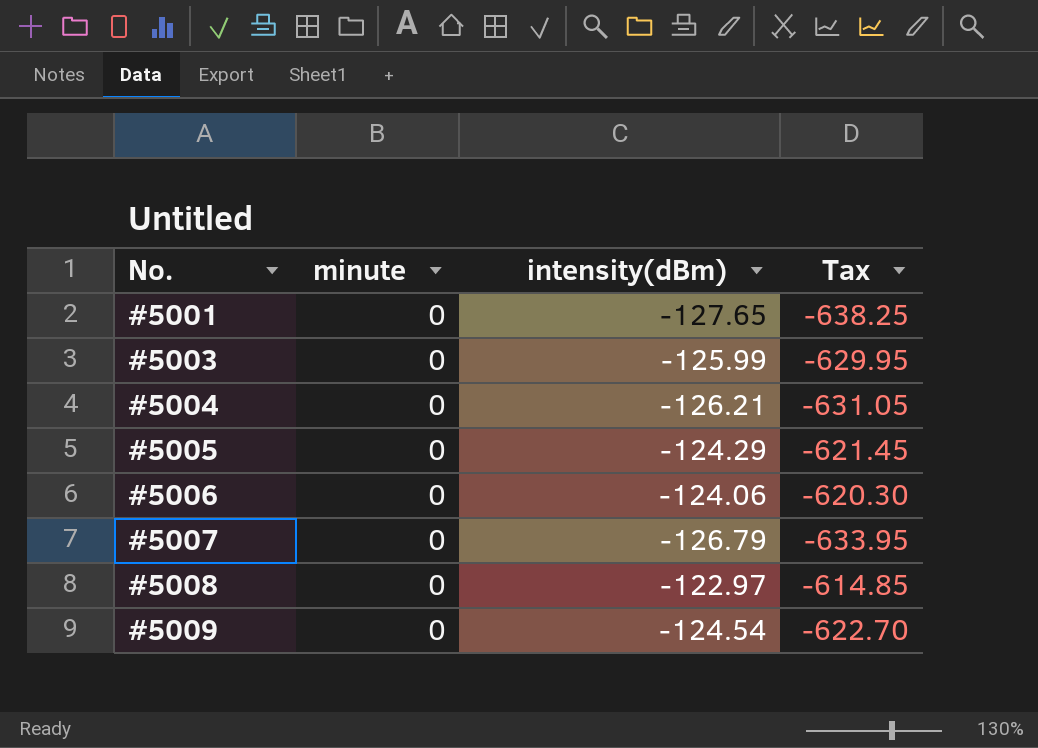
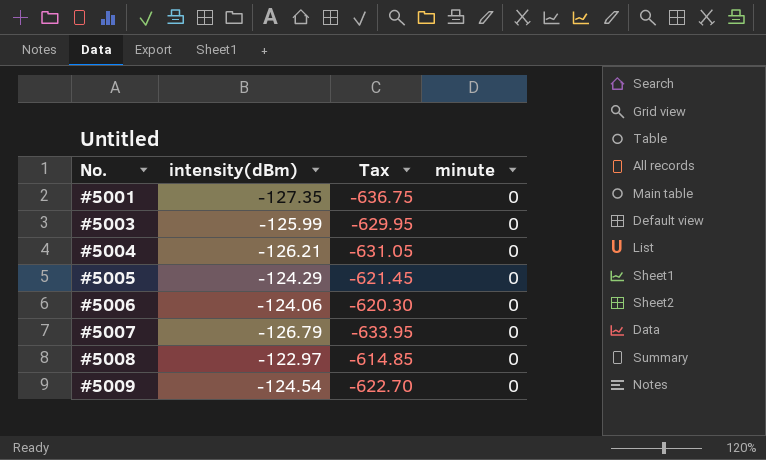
column minute | position: 2 -> 4
#5001 | intensity(dBm): -127.65 -> -127.35
#5001 | Tax: -638.25 -> -636.75

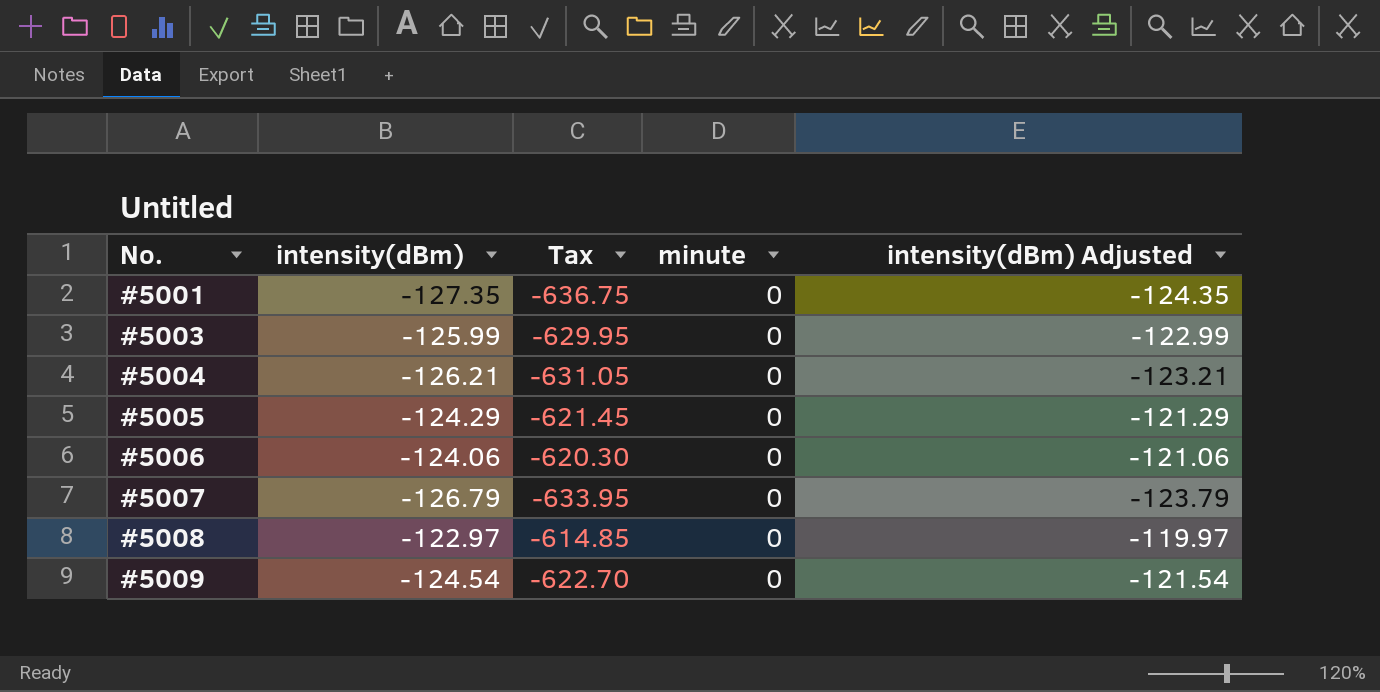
column intensity(dBm) Adjusted | formula: none -> [intensity(dBm)] + 3

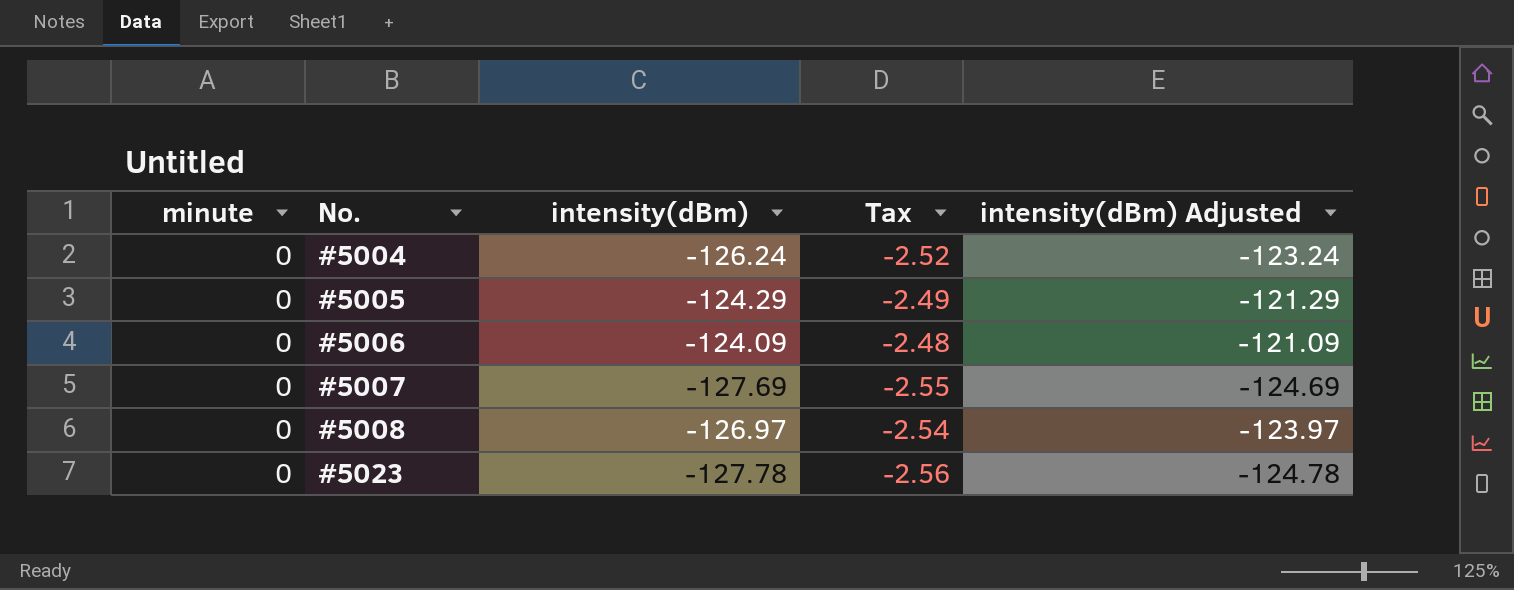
column minute | position: 4 -> 1
column Tax | formula: [intensity(dBm)] * 5 -> [intensity(dBm)] * 0.02
row #5001: -127.35 | -636.75 | 0 | -124.35 -> none
row #5003: -125.99 | -629.95 | 0 | -122.99 -> none
row #5009: -124.54 | -622.70 | 0 | -121.54 -> none
#5004 | intensity(dBm): -126.21 -> -126.24
#5004 | intensity(dBm) Adjusted: -123.21 -> -123.24
#5006 | intensity(dBm): -124.06 -> -124.09
#5006 | intensity(dBm) Adjusted: -121.06 -> -121.09
#5007 | intensity(dBm): -126.79 -> -127.69
#5007 | intensity(dBm) Adjusted: -123.79 -> -124.69
#5008 | intensity(dBm): -122.97 -> -126.97
#5008 | intensity(dBm) Adjusted: -119.97 -> -123.97
row #5023: none -> 0 | -127.78 | -2.56 | -124.78

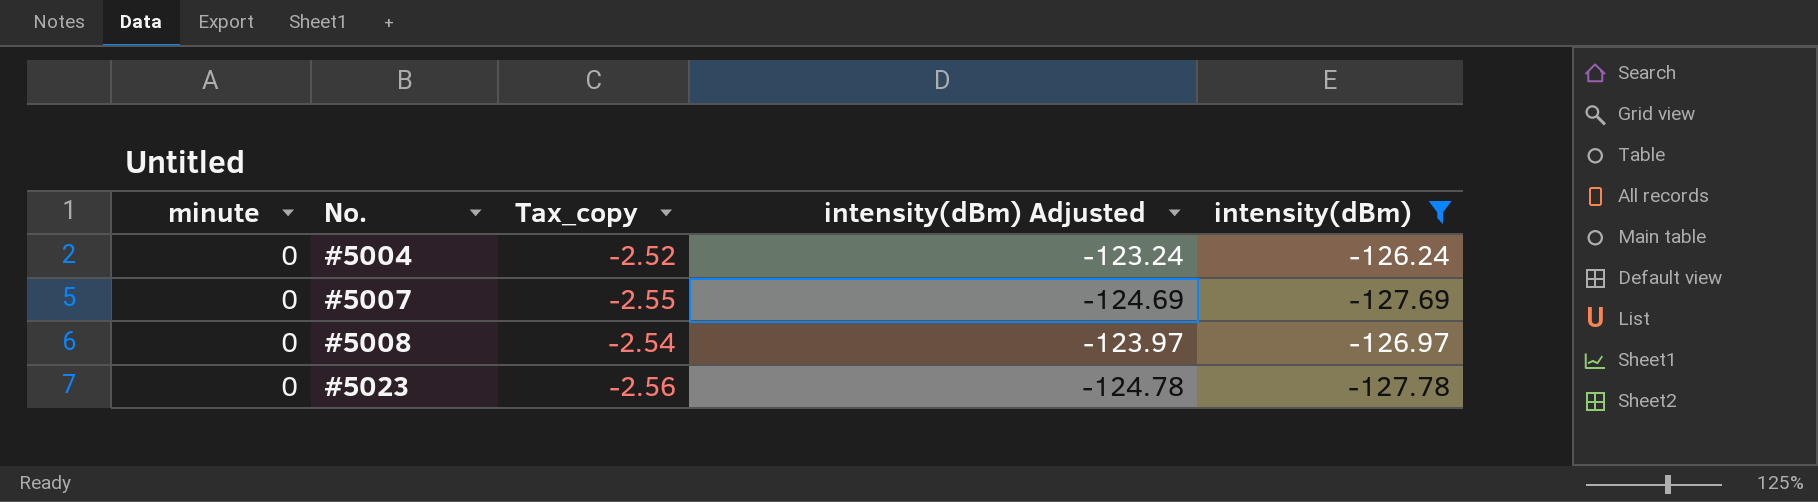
filter: none -> intensity(dBm) <= -126.24
column name: Tax -> Tax_copy
column intensity(dBm) | position: 3 -> 5

